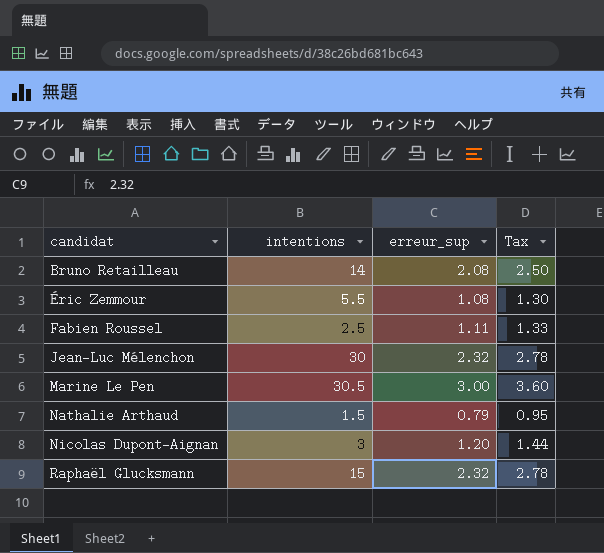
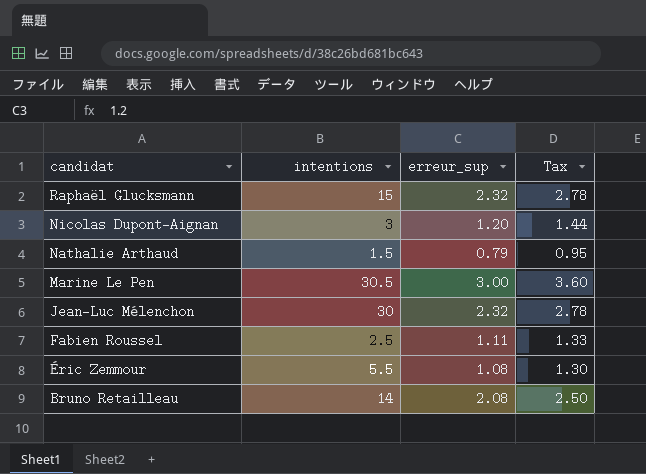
row order: candidat ascending -> candidat descending

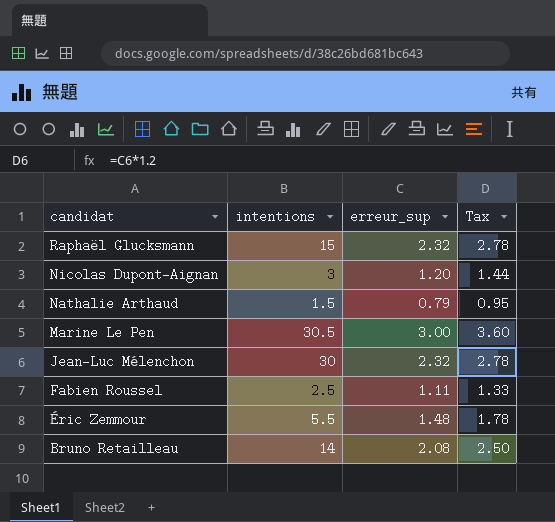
Éric Zemmour | erreur_sup: 1.08 -> 1.48
Éric Zemmour | Tax: 1.30 -> 1.78

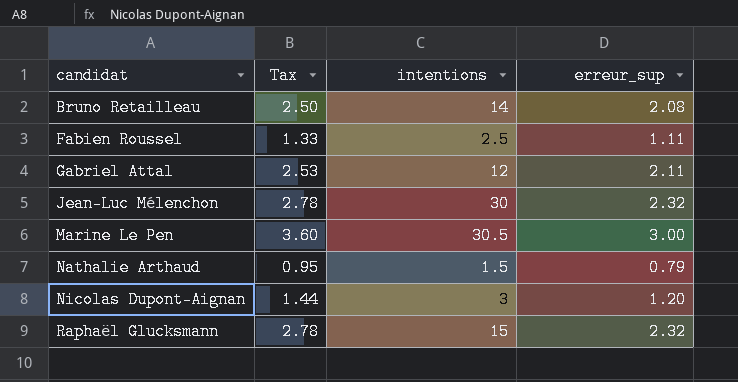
row order: candidat descending -> candidat ascending
column Tax | position: 4 -> 2
row Éric Zemmour: 5.5 | 1.48 | 1.78 -> none
row Gabriel Attal: none -> 2.53 | 12 | 2.11

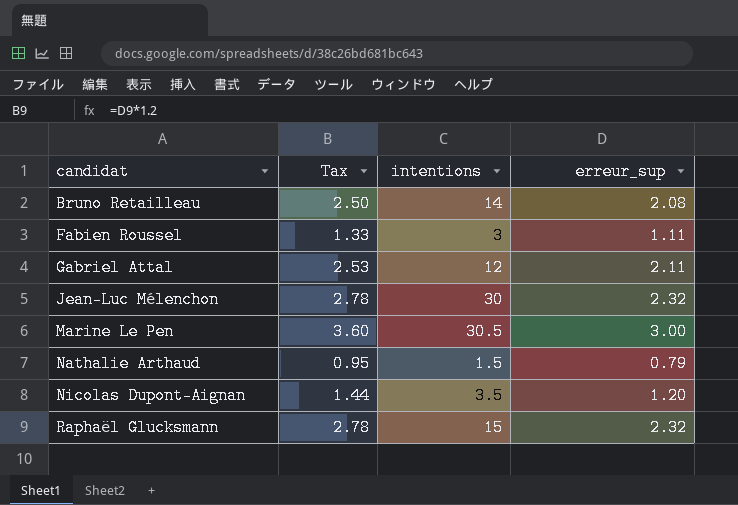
Fabien Roussel | intentions: 2.5 -> 3
Nicolas Dupont-Aignan | intentions: 3 -> 3.5

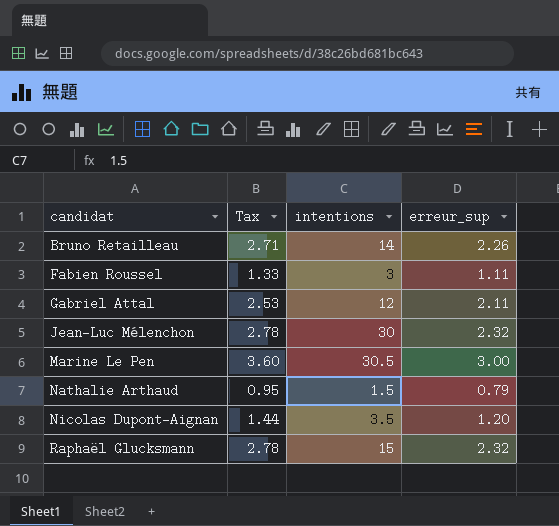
Bruno Retailleau | Tax: 2.50 -> 2.71
Bruno Retailleau | erreur_sup: 2.08 -> 2.26

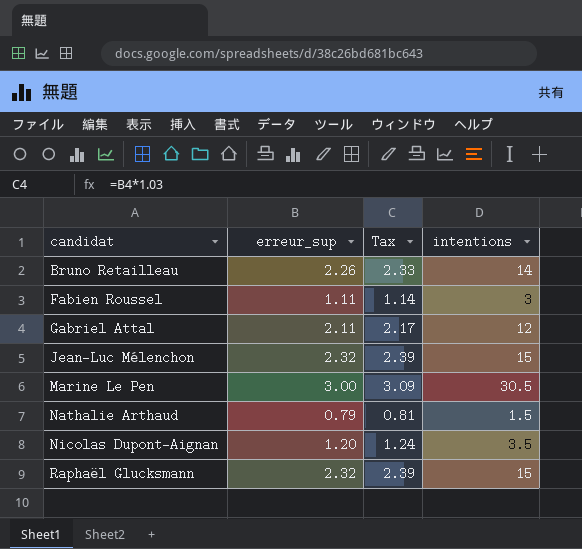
column erreur_sup | position: 4 -> 2
column Tax | formula: [erreur_sup] * 1.2 -> [erreur_sup] * 1.03
Jean-Luc Mélenchon | intentions: 30 -> 15

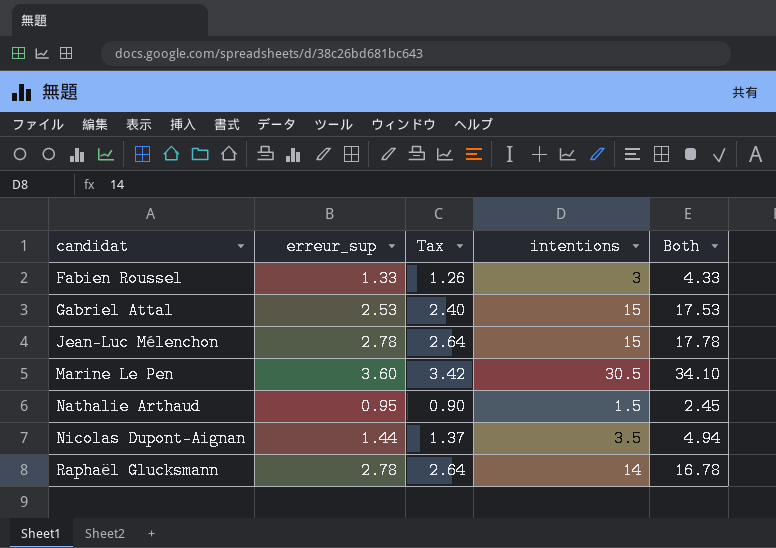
column Tax | formula: [erreur_sup] * 1.03 -> [erreur_sup] * 0.95
column Both | formula: none -> [erreur_sup] + [intentions]
row Bruno Retailleau: 2.26 | 2.33 | 14 -> none
Fabien Roussel | erreur_sup: 1.11 -> 1.33
Gabriel Attal | erreur_sup: 2.11 -> 2.53
Gabriel Attal | intentions: 12 -> 15
Jean-Luc Mélenchon | erreur_sup: 2.32 -> 2.78
Marine Le Pen | erreur_sup: 3.00 -> 3.60
Nathalie Arthaud | erreur_sup: 0.79 -> 0.95
Nicolas Dupont-Aignan | erreur_sup: 1.20 -> 1.44
Raphaël Glucksmann | erreur_sup: 2.32 -> 2.78
Raphaël Glucksmann | intentions: 15 -> 14

